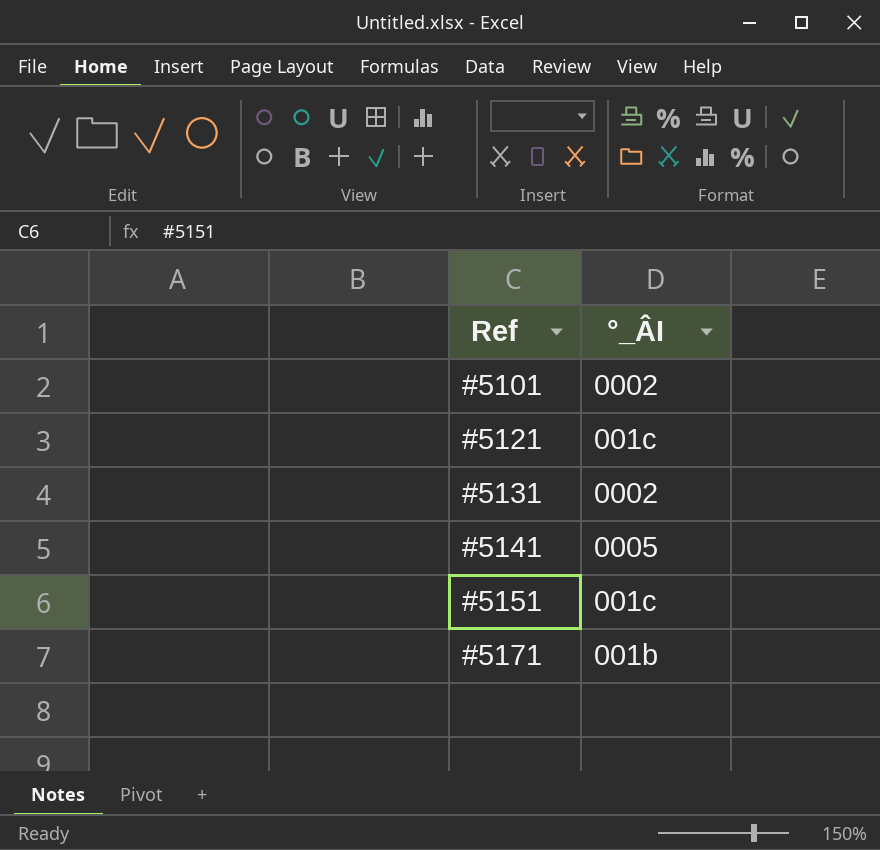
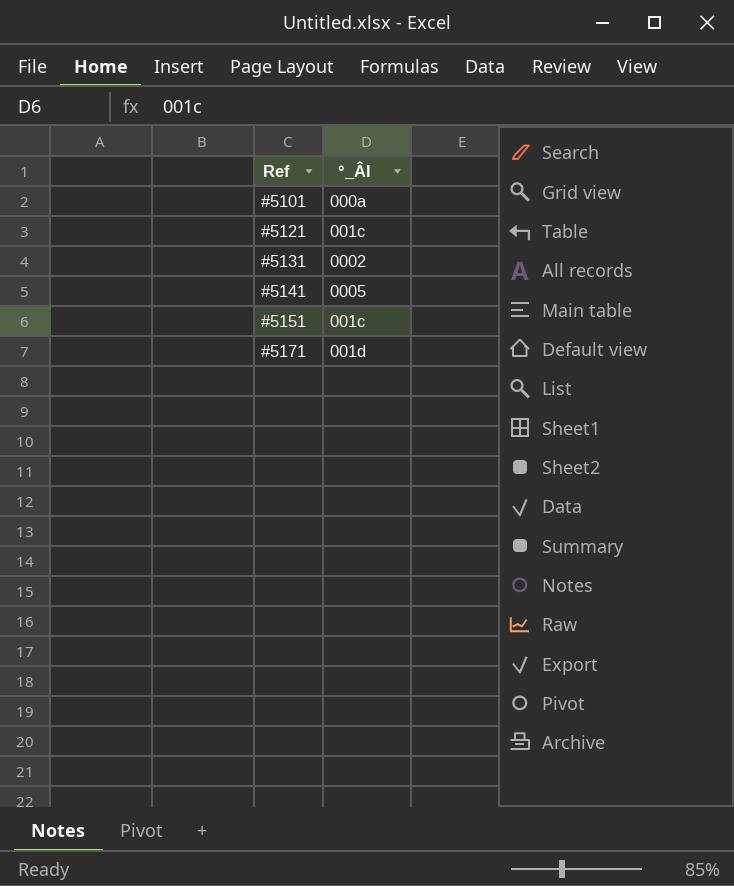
#5101 | °_ÂI: 0002 -> 000a
#5171 | °_ÂI: 001b -> 001d

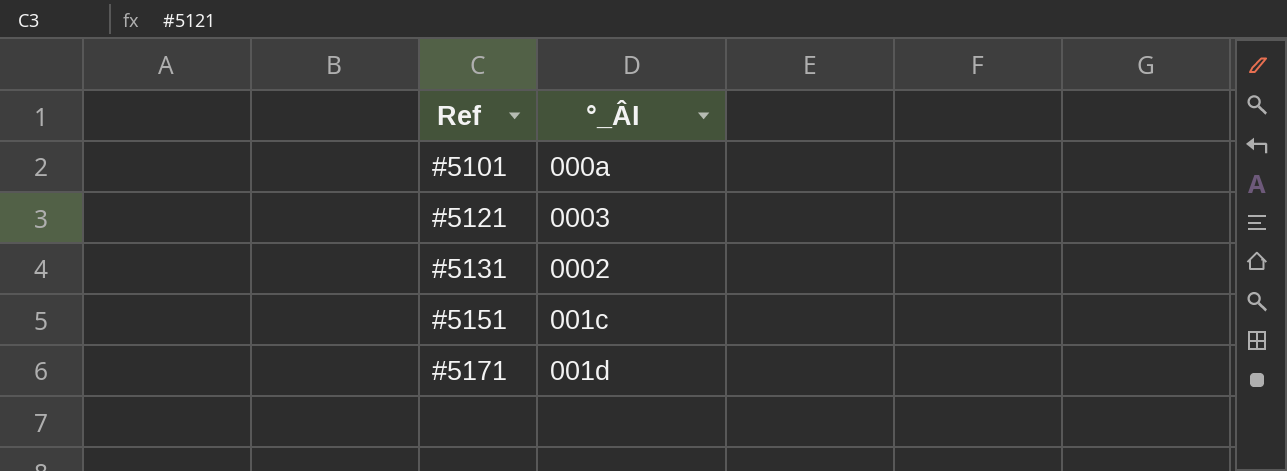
row #5141: 0005 -> none
#5121 | °_ÂI: 001c -> 0003

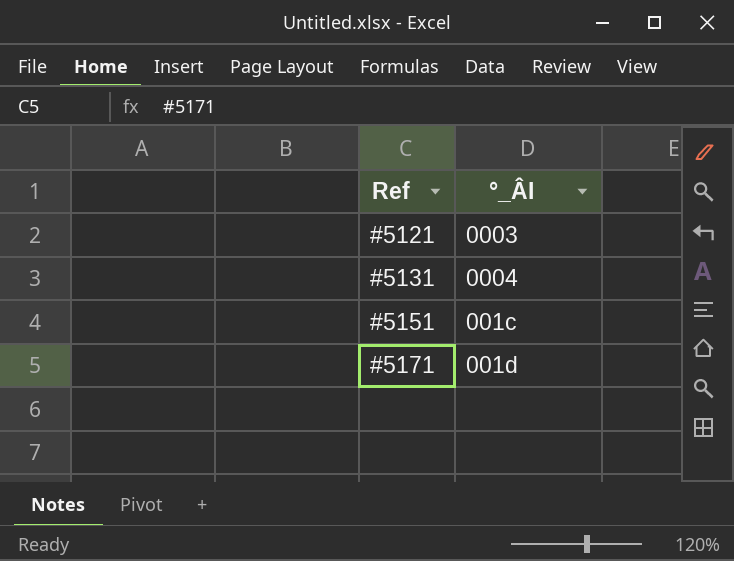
row #5101: 000a -> none
#5131 | °_ÂI: 0002 -> 0004

